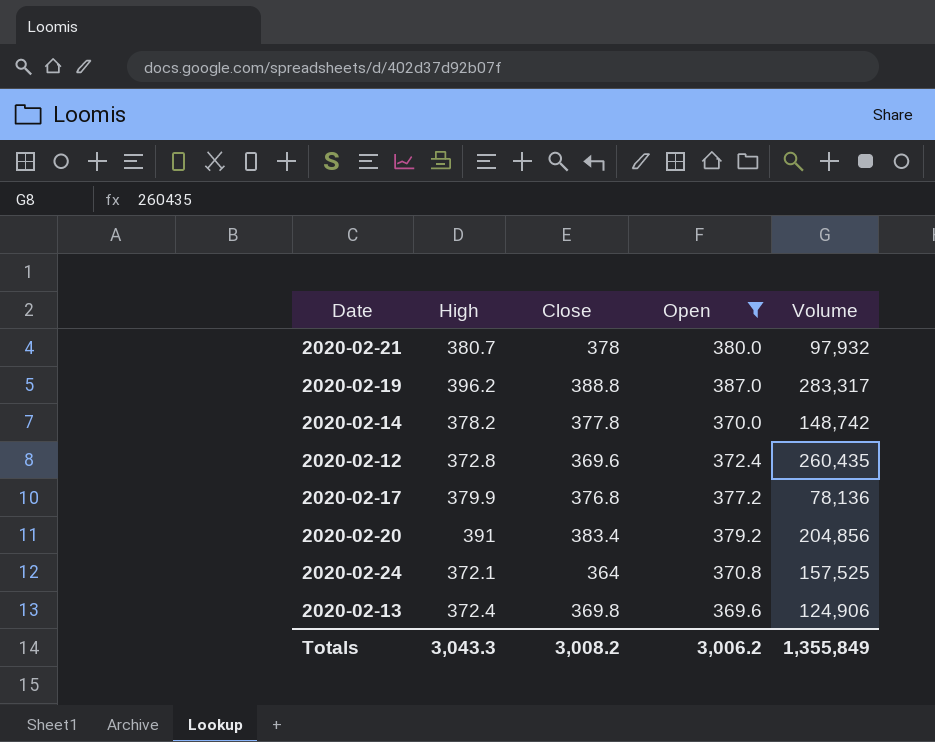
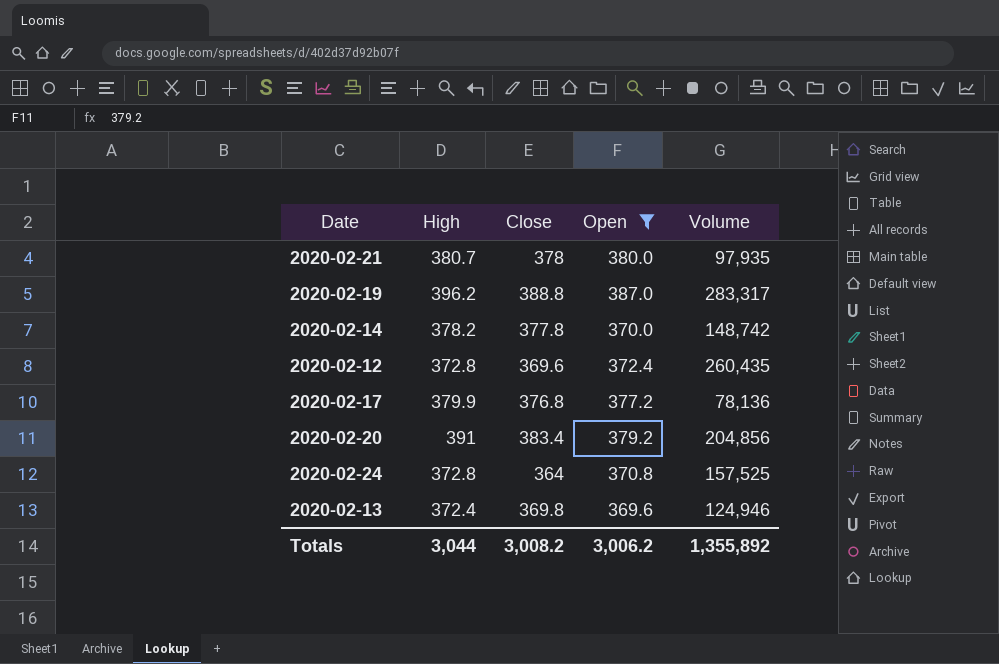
2020-02-21 | Volume: 97,932 -> 97,935
2020-02-24 | High: 372.1 -> 372.8
2020-02-13 | Volume: 124,906 -> 124,946
Totals | High: 3,043.3 -> 3,044
Totals | Volume: 1,355,849 -> 1,355,892

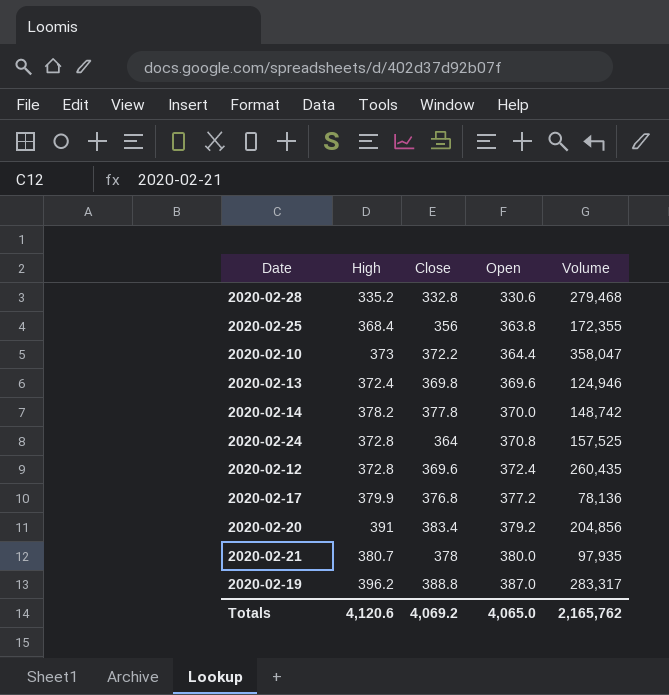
filter: Open >= 369.6 -> none
row order: none -> Open ascending
Totals | High: 3,044 -> 4,120.6
Totals | Close: 3,008.2 -> 4,069.2
Totals | Open: 3,006.2 -> 4,065.0
Totals | Volume: 1,355,892 -> 2,165,762

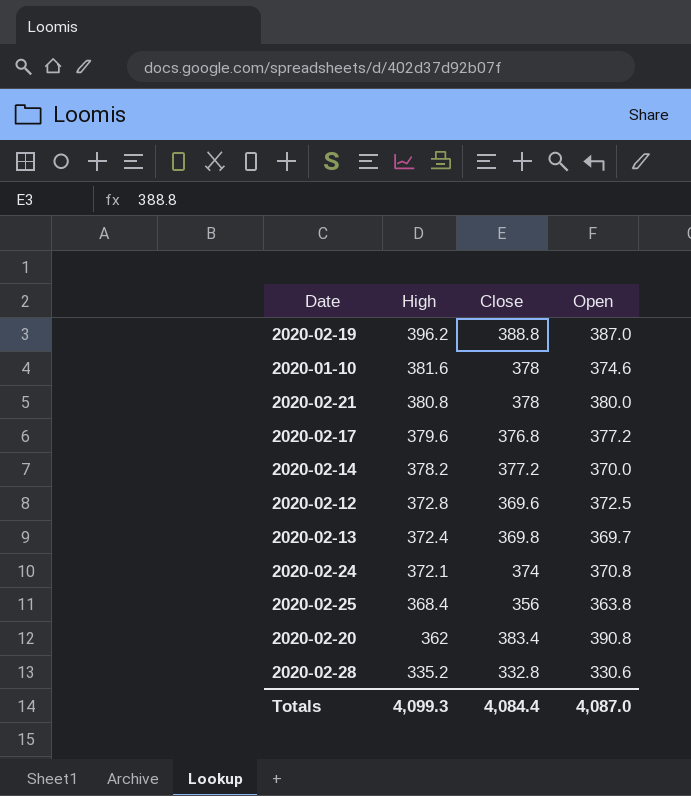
row order: Open ascending -> High descending
column Volume | position: 5 -> none
row 2020-02-10: 373 | 372.2 | 364.4 | 358,047 -> none
row 2020-01-10: none -> 381.6 | 378 | 374.6
2020-02-21 | High: 380.7 -> 380.8
2020-02-17 | High: 379.9 -> 379.6
2020-02-14 | Close: 377.8 -> 377.2
2020-02-12 | Open: 372.4 -> 372.5
2020-02-13 | Open: 369.6 -> 369.7
2020-02-24 | High: 372.8 -> 372.1
2020-02-24 | Close: 364 -> 374
2020-02-20 | High: 391 -> 362
2020-02-20 | Open: 379.2 -> 390.8
Totals | High: 4,120.6 -> 4,099.3
Totals | Close: 4,069.2 -> 4,084.4
Totals | Open: 4,065.0 -> 4,087.0

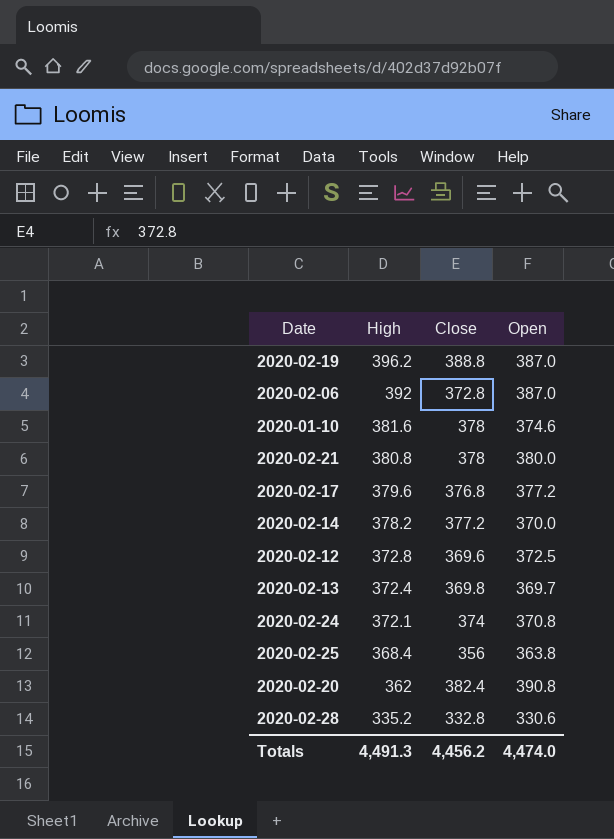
row 2020-02-06: none -> 392 | 372.8 | 387.0
2020-02-20 | Close: 383.4 -> 382.4
Totals | High: 4,099.3 -> 4,491.3
Totals | Close: 4,084.4 -> 4,456.2
Totals | Open: 4,087.0 -> 4,474.0

